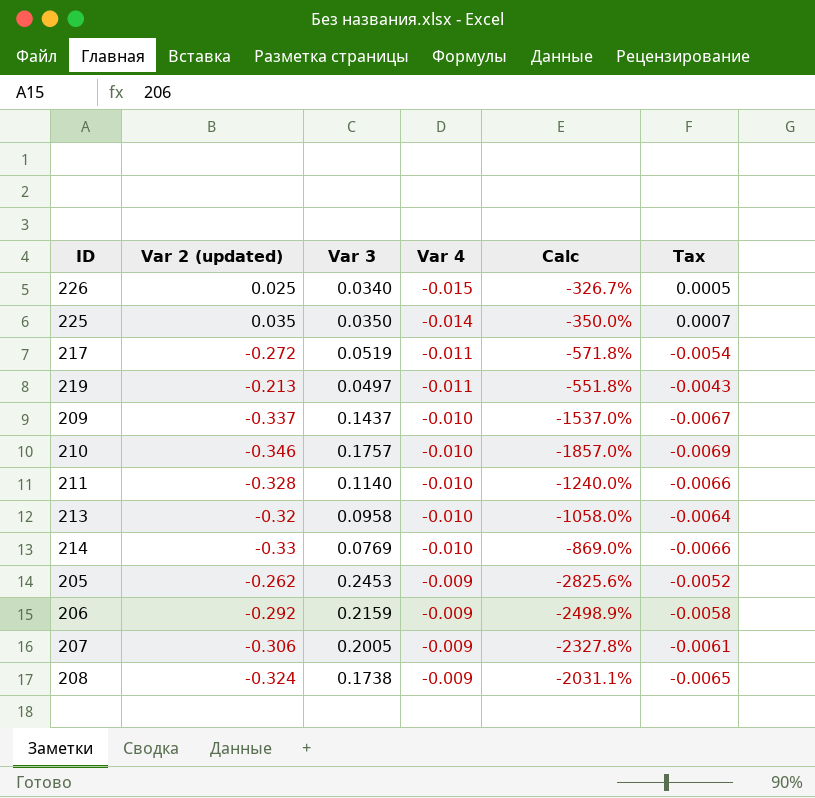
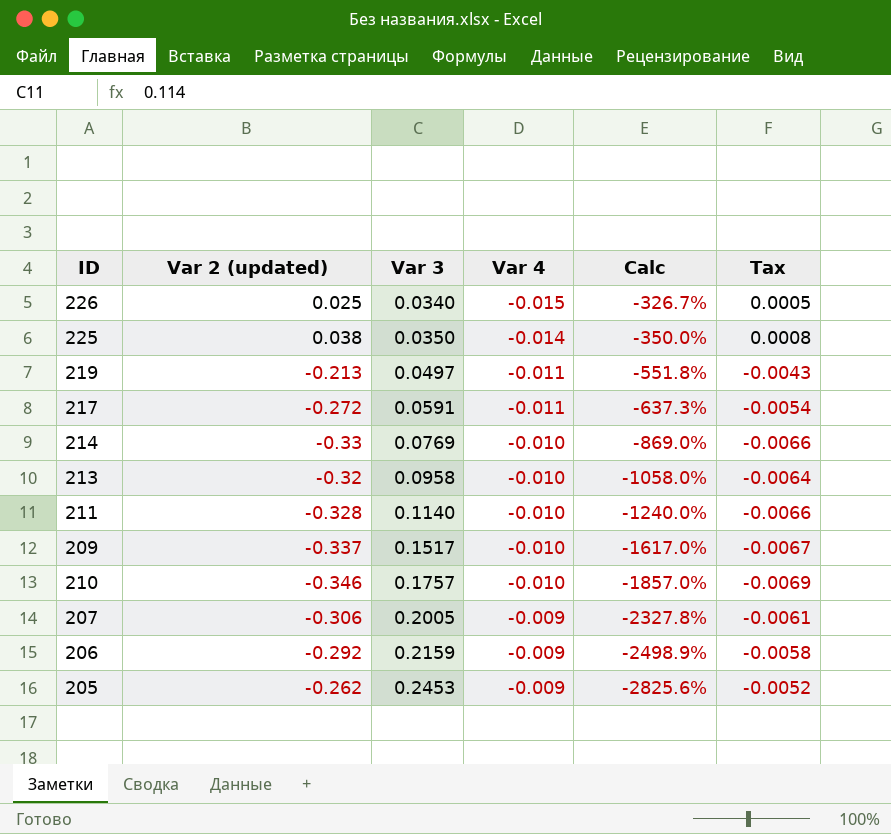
row order: Var 4 ascending -> Var 3 ascending
row 208: -0.324 | 0.1738 | -0.009 | -2031.1% | -0.0065 -> none
225 | Var 2 (updated): 0.035 -> 0.038
225 | Tax: 0.0007 -> 0.0008
217 | Var 3: 0.0519 -> 0.0591
217 | Calc: -571.8% -> -637.3%
209 | Var 3: 0.1437 -> 0.1517
209 | Calc: -1537.0% -> -1617.0%

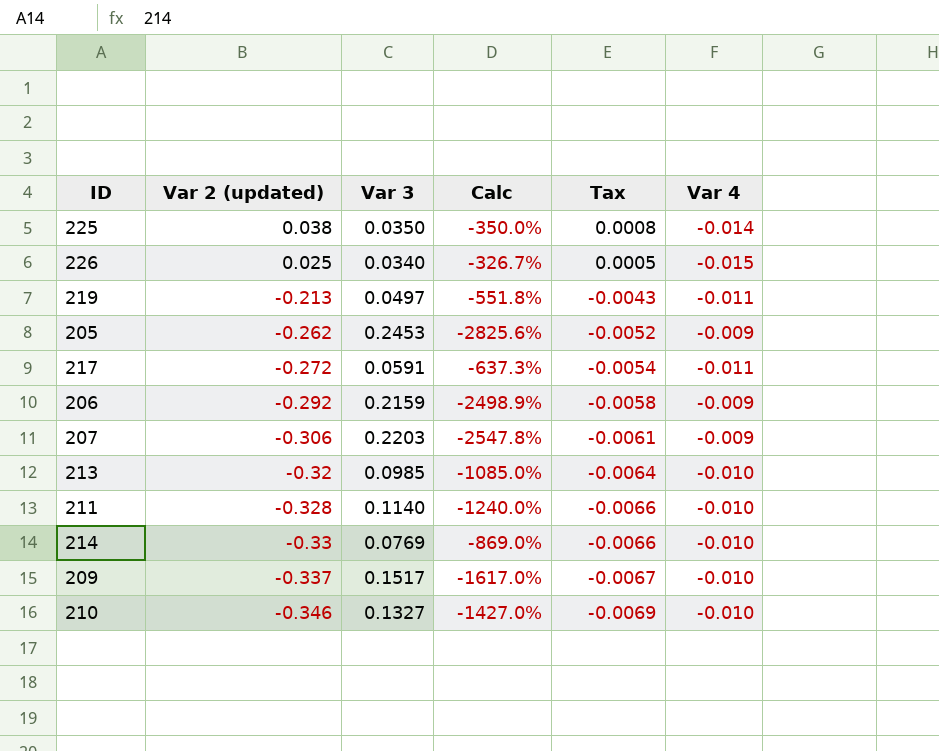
row order: Var 3 ascending -> Var 2 (updated) descending
column Var 4 | position: 4 -> 6
207 | Var 3: 0.2005 -> 0.2203
207 | Calc: -2327.8% -> -2547.8%
213 | Var 3: 0.0958 -> 0.0985
213 | Calc: -1058.0% -> -1085.0%
210 | Var 3: 0.1757 -> 0.1327
210 | Calc: -1857.0% -> -1427.0%

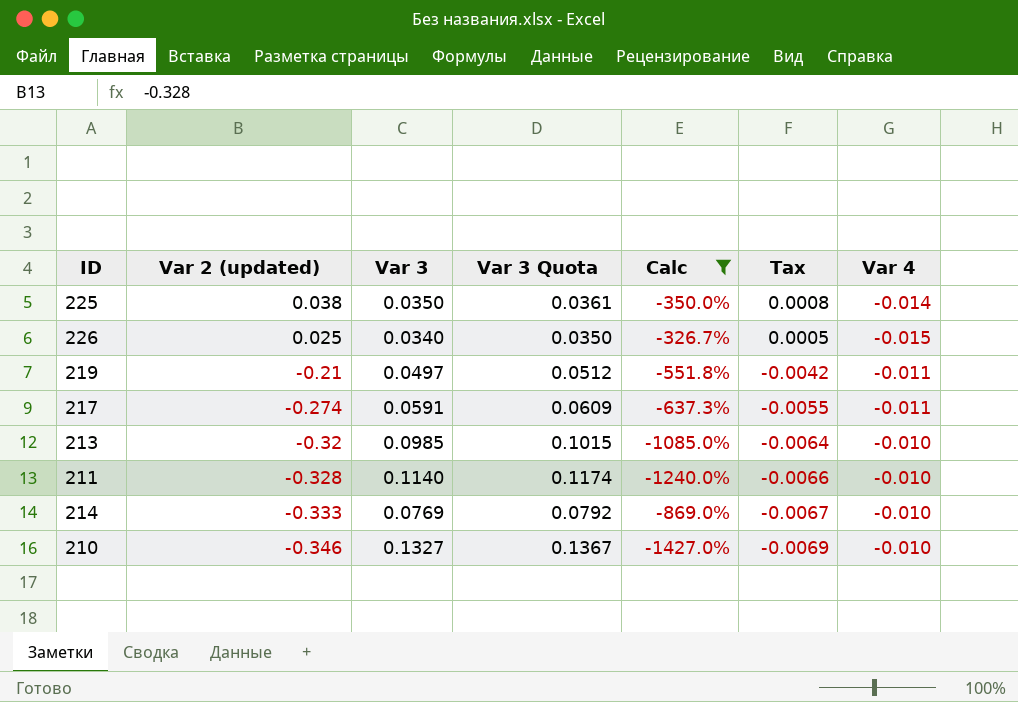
filter: none -> Calc >= -1427.0%
column Var 3 Quota | formula: none -> [Var 3] * 1.03
219 | Var 2 (updated): -0.213 -> -0.21
219 | Tax: -0.0043 -> -0.0042
217 | Var 2 (updated): -0.272 -> -0.274
217 | Tax: -0.0054 -> -0.0055
214 | Var 2 (updated): -0.33 -> -0.333
214 | Tax: -0.0066 -> -0.0067

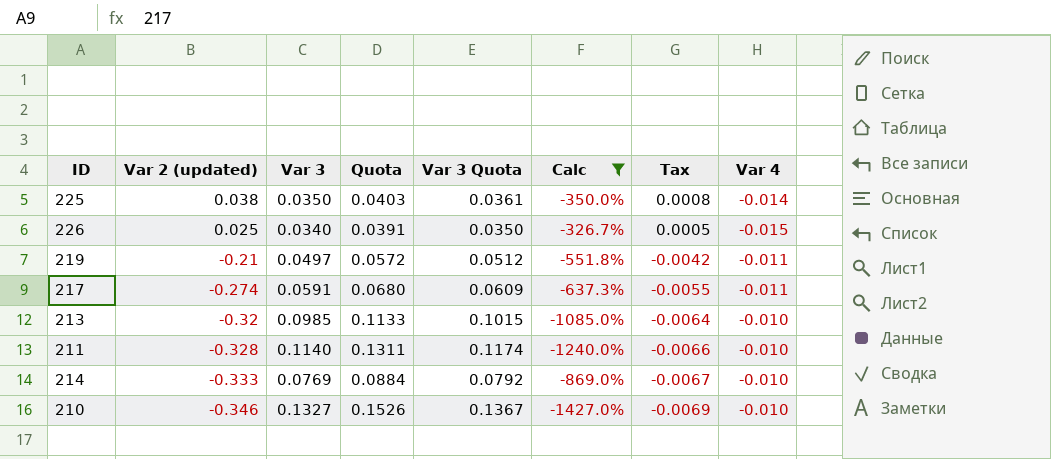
column Quota | formula: none -> [Var 3] * 1.15

